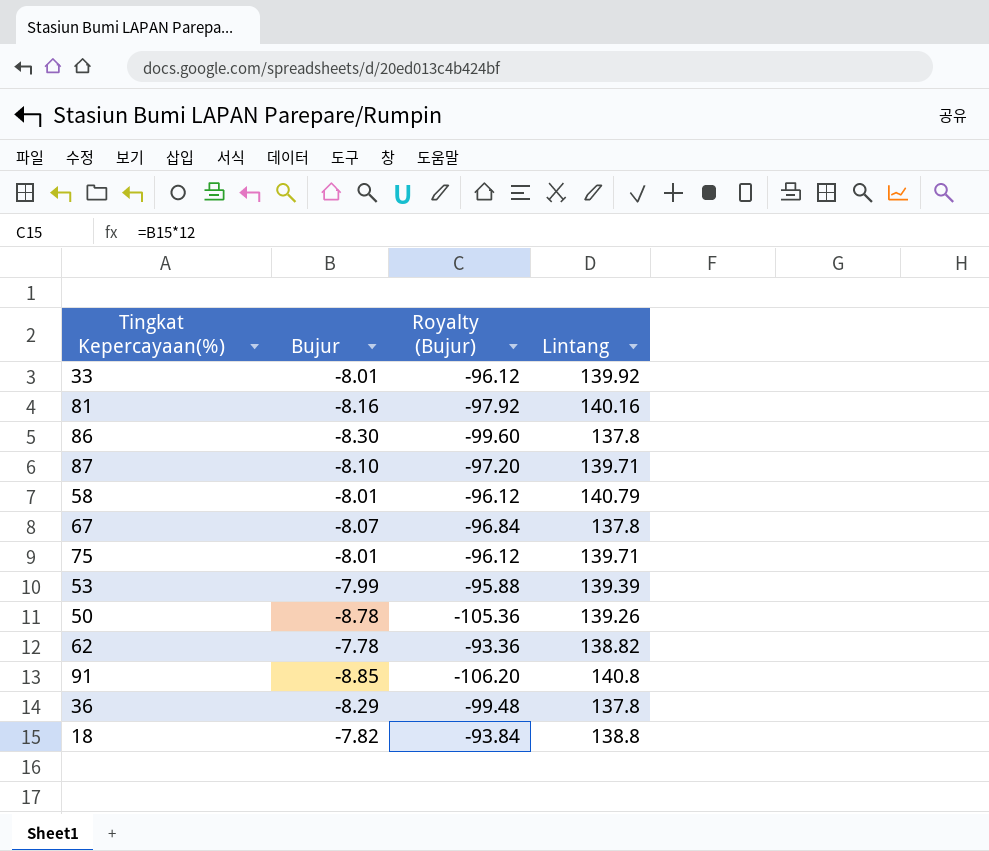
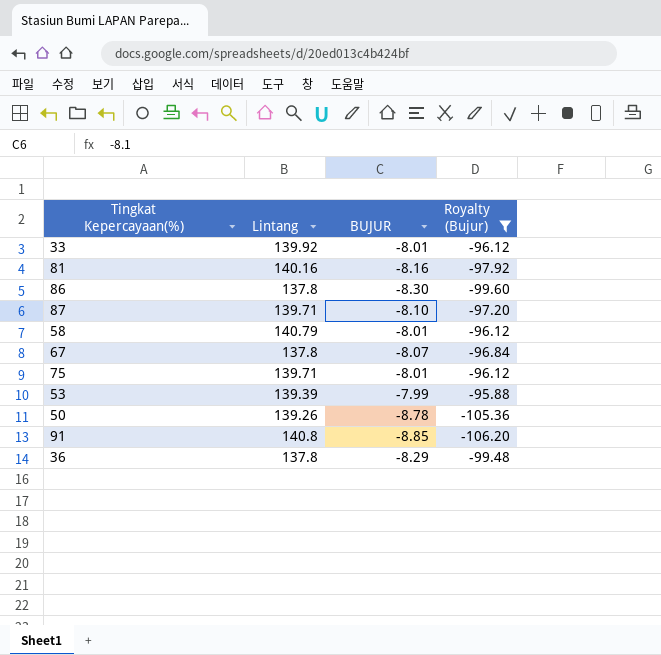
filter: none -> Royalty (Bujur) <= -95.88
column Lintang | position: 4 -> 2
column name: Bujur -> BUJUR

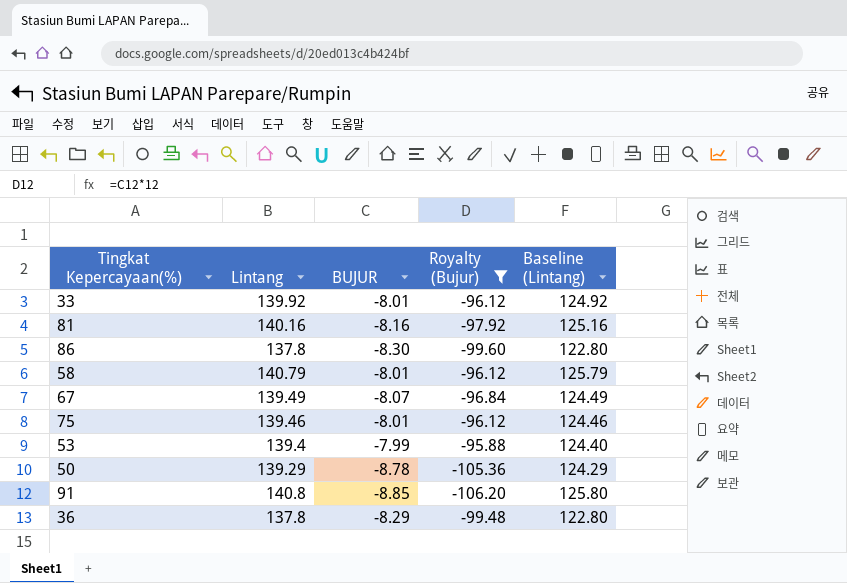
column Baseline (Lintang) | formula: none -> [Lintang] - 15
row 87: 139.71 | -8.10 | -97.20 -> none
67 | Lintang: 137.8 -> 139.49
75 | Lintang: 139.71 -> 139.46
53 | Lintang: 139.39 -> 139.4
50 | Lintang: 139.26 -> 139.29

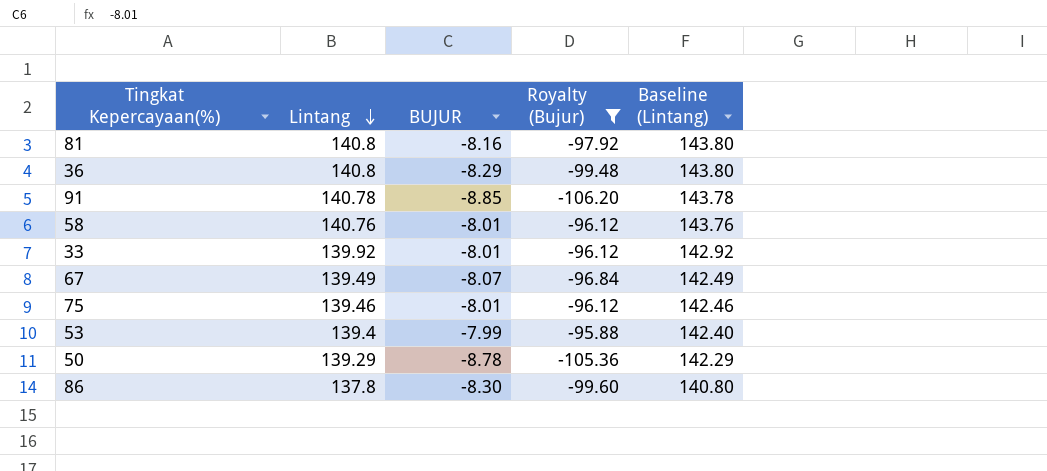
row order: none -> Lintang descending
column Baseline (Lintang) | formula: [Lintang] - 15 -> [Lintang] + 3
81 | Lintang: 140.16 -> 140.8
36 | Lintang: 137.8 -> 140.8
91 | Lintang: 140.8 -> 140.78
58 | Lintang: 140.79 -> 140.76

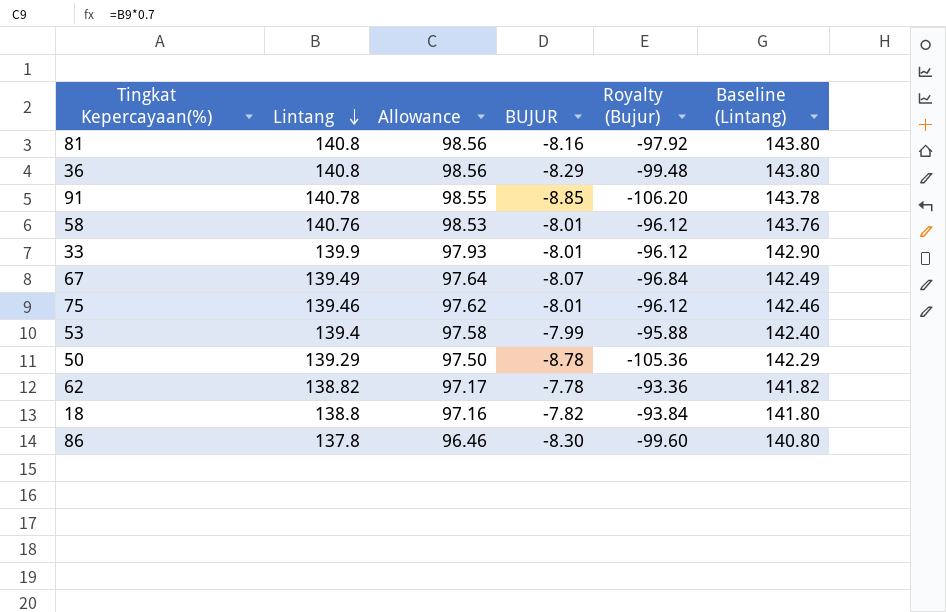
filter: Royalty (Bujur) <= -95.88 -> none
column Allowance | formula: none -> [Lintang] * 0.7
33 | Lintang: 139.92 -> 139.9
33 | Baseline (Lintang): 142.92 -> 142.90

